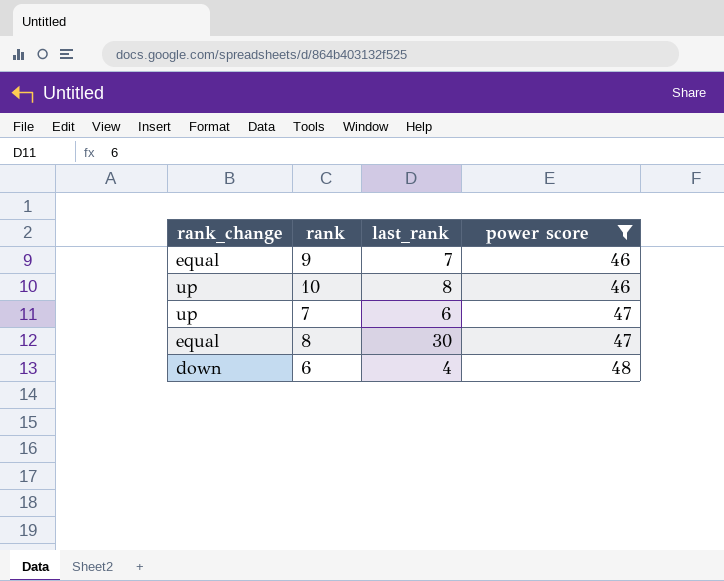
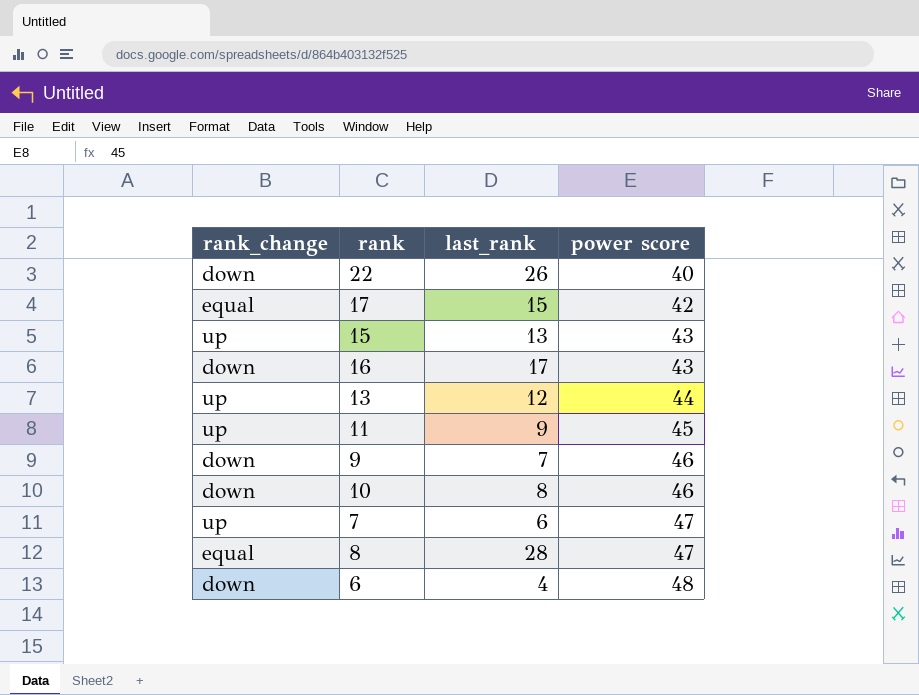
filter: power score >= 46 -> none
9 | rank_change: equal -> down
10 | rank_change: up -> down
8 | last_rank: 30 -> 28

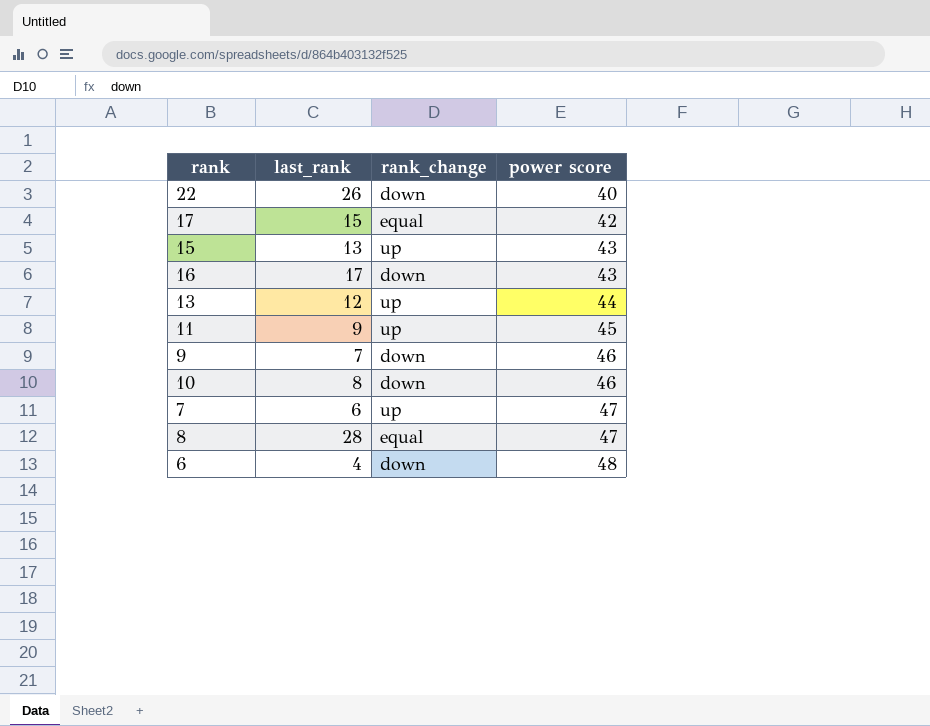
column rank_change | position: 1 -> 3

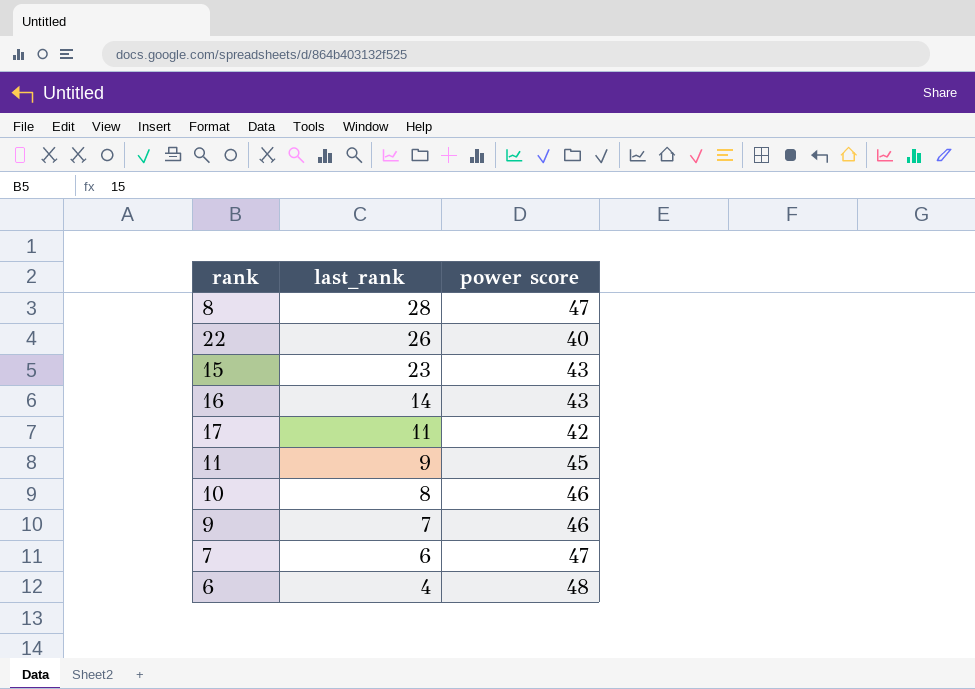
row order: power score ascending -> last_rank descending
column rank_change | position: 3 -> none
row 13: 12 | up | 44 -> none
15 | last_rank: 13 -> 23
16 | last_rank: 17 -> 14
17 | last_rank: 15 -> 11

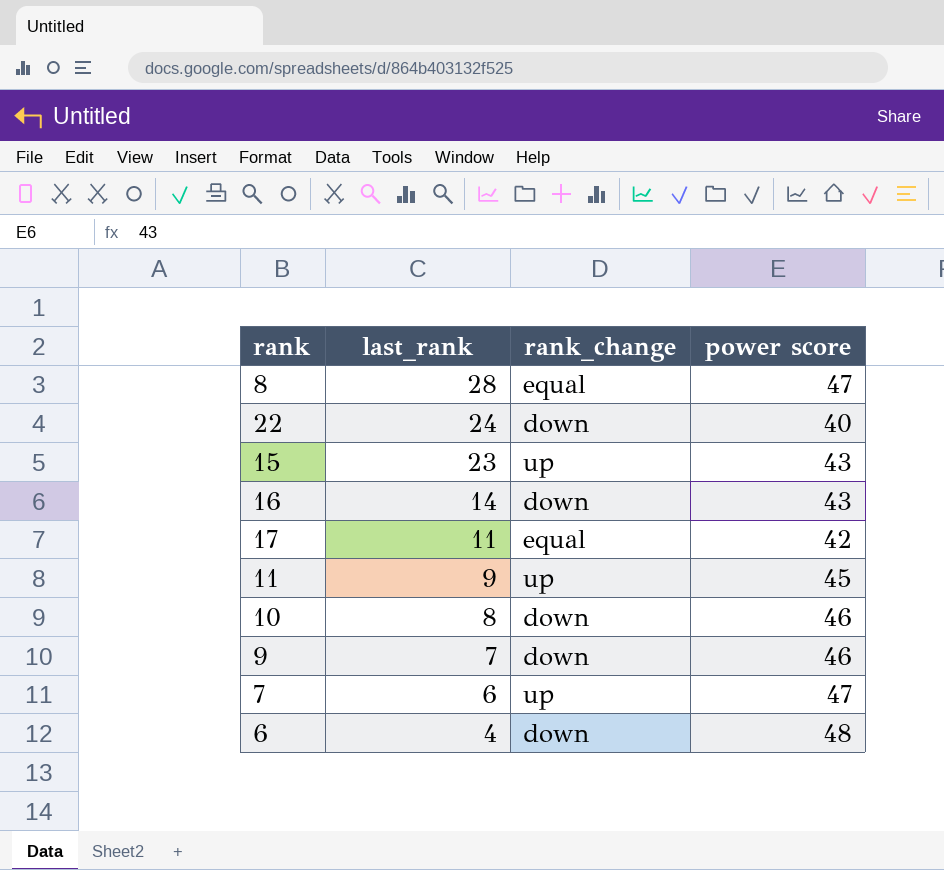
column rank_change | position: none -> 3
22 | last_rank: 26 -> 24

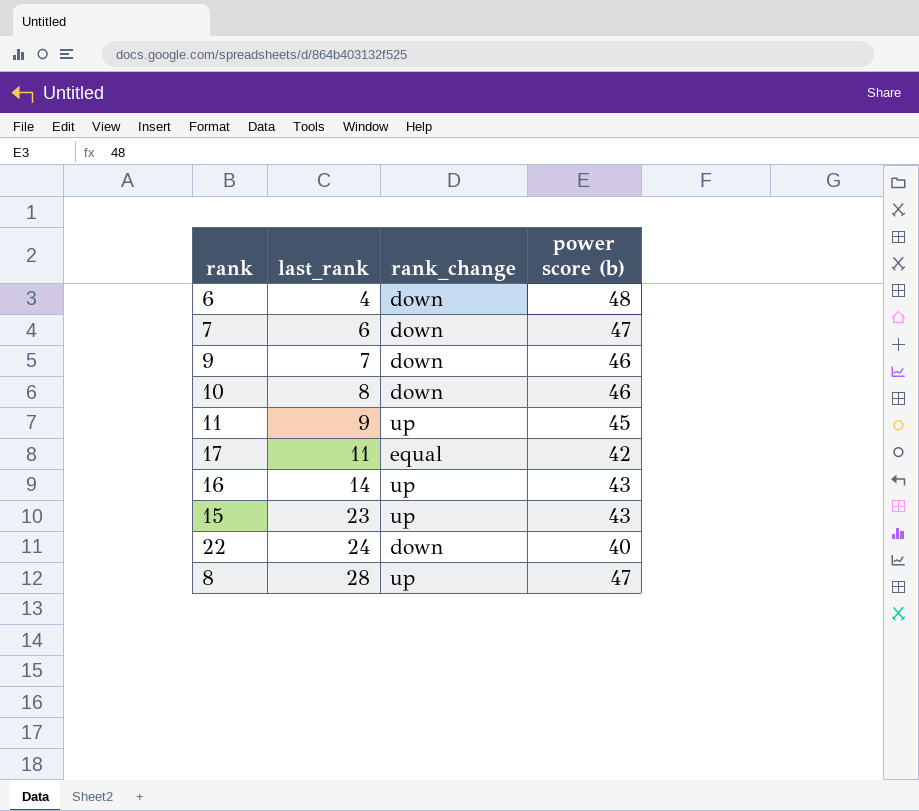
row order: last_rank descending -> last_rank ascending
column name: power score -> power score (b)
7 | rank_change: up -> down
16 | rank_change: down -> up
8 | rank_change: equal -> up

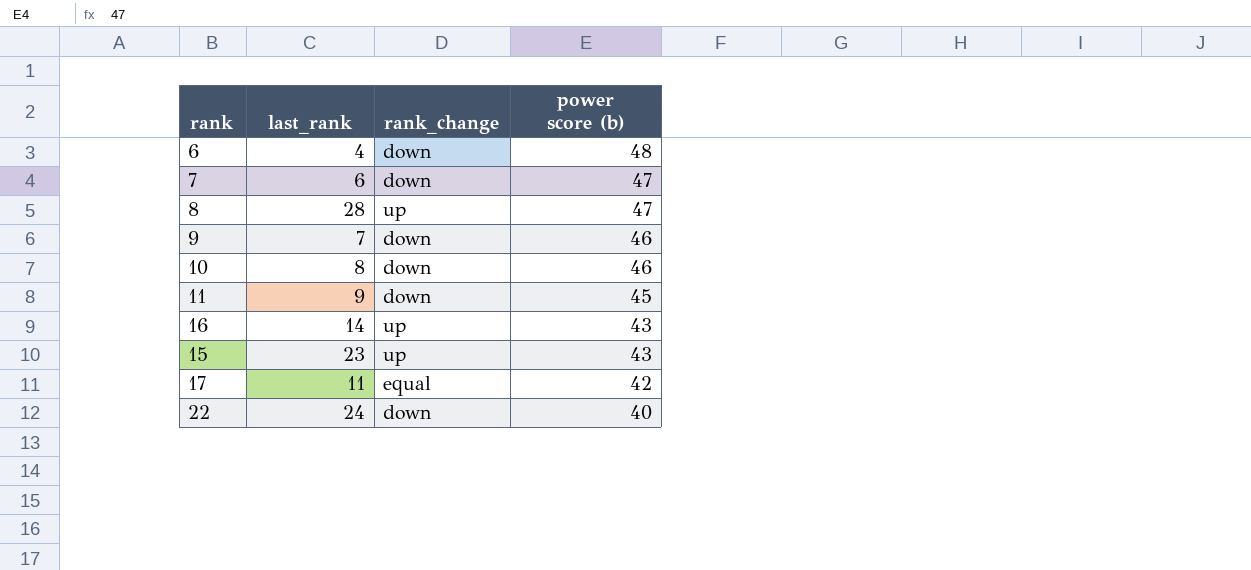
row order: last_rank ascending -> power score (b) descending
11 | rank_change: up -> down

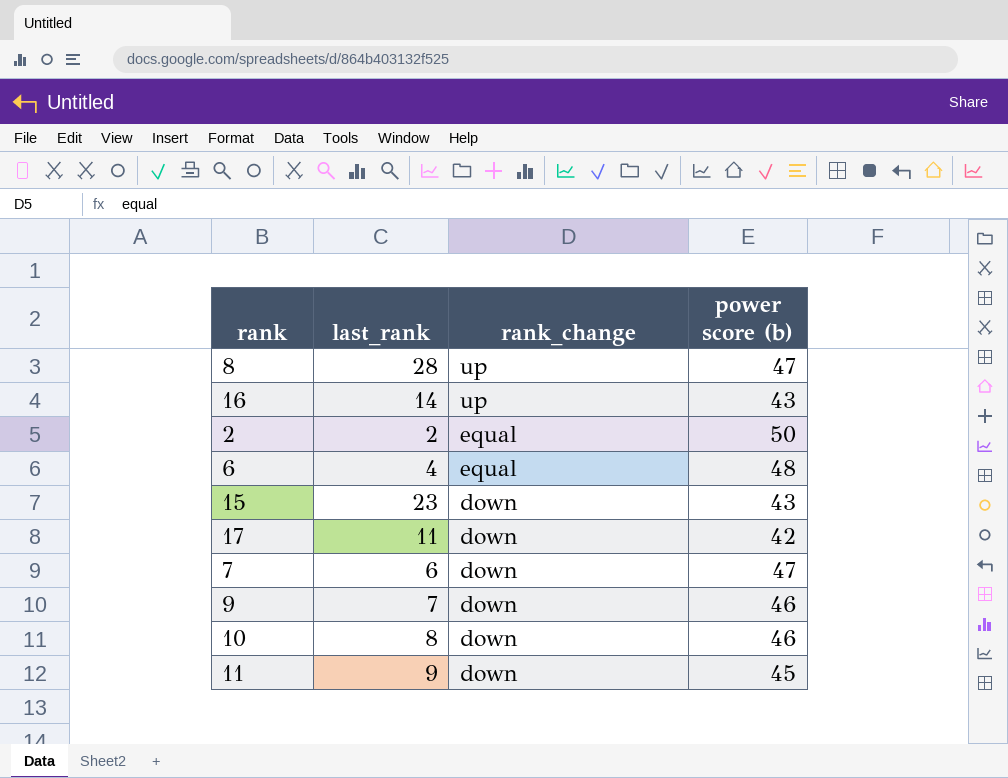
row order: power score (b) descending -> rank_change descending
row 22: 24 | down | 40 -> none
row 2: none -> 2 | equal | 50
6 | rank_change: down -> equal
15 | rank_change: up -> down
17 | rank_change: equal -> down

